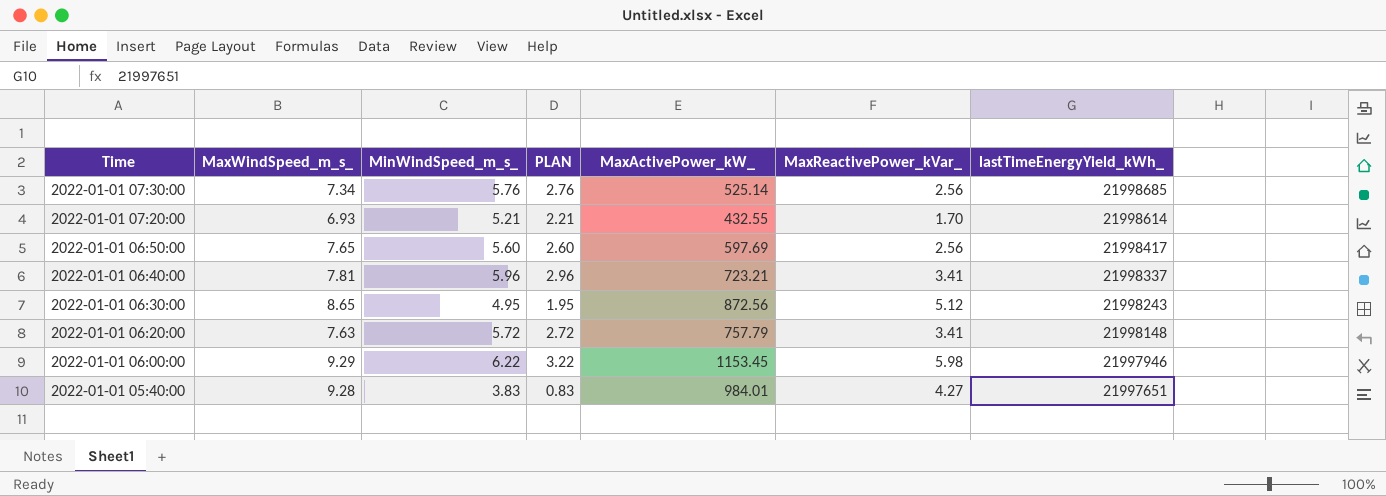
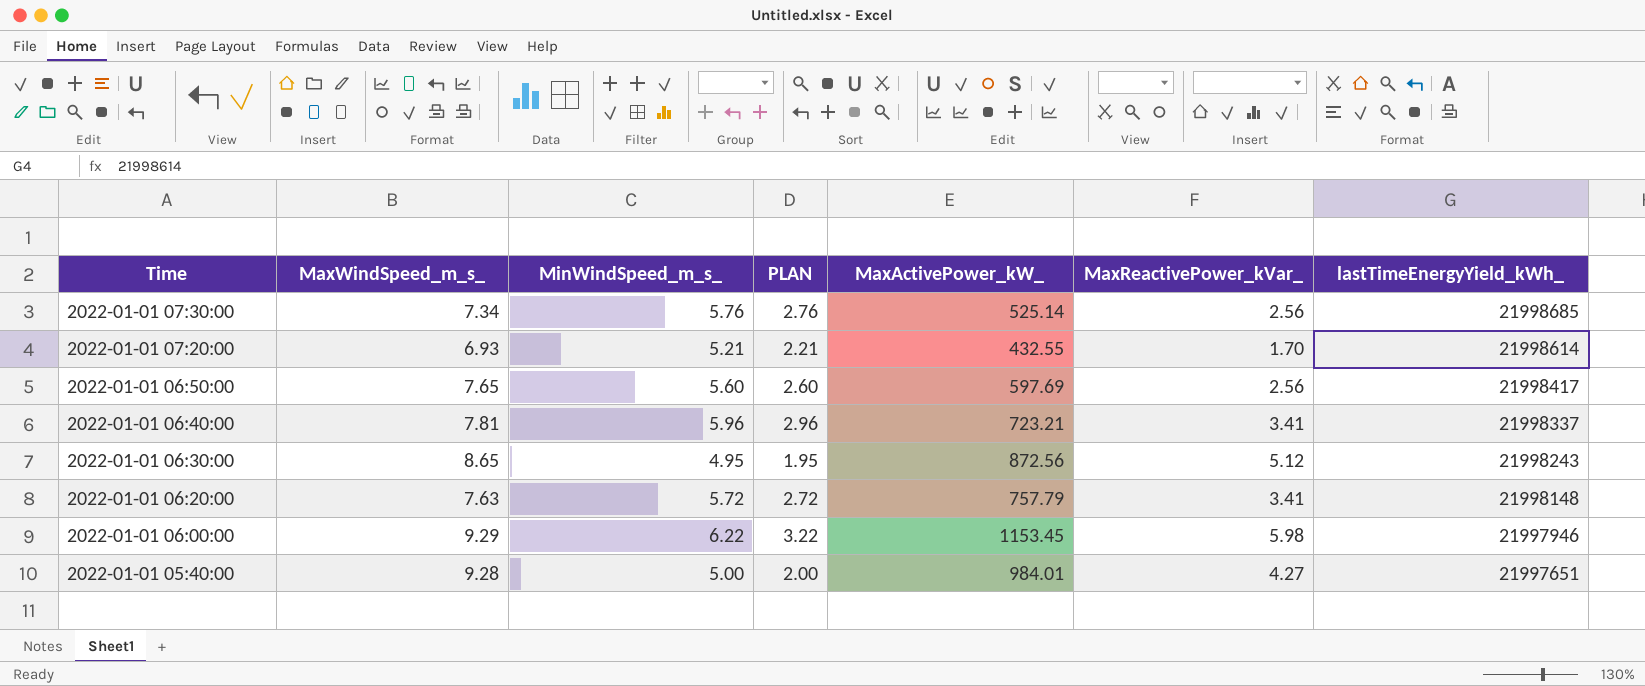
2022-01-01 05:40:00 | MinWindSpeed_m_s_: 3.83 -> 5.00
2022-01-01 05:40:00 | PLAN: 0.83 -> 2.00

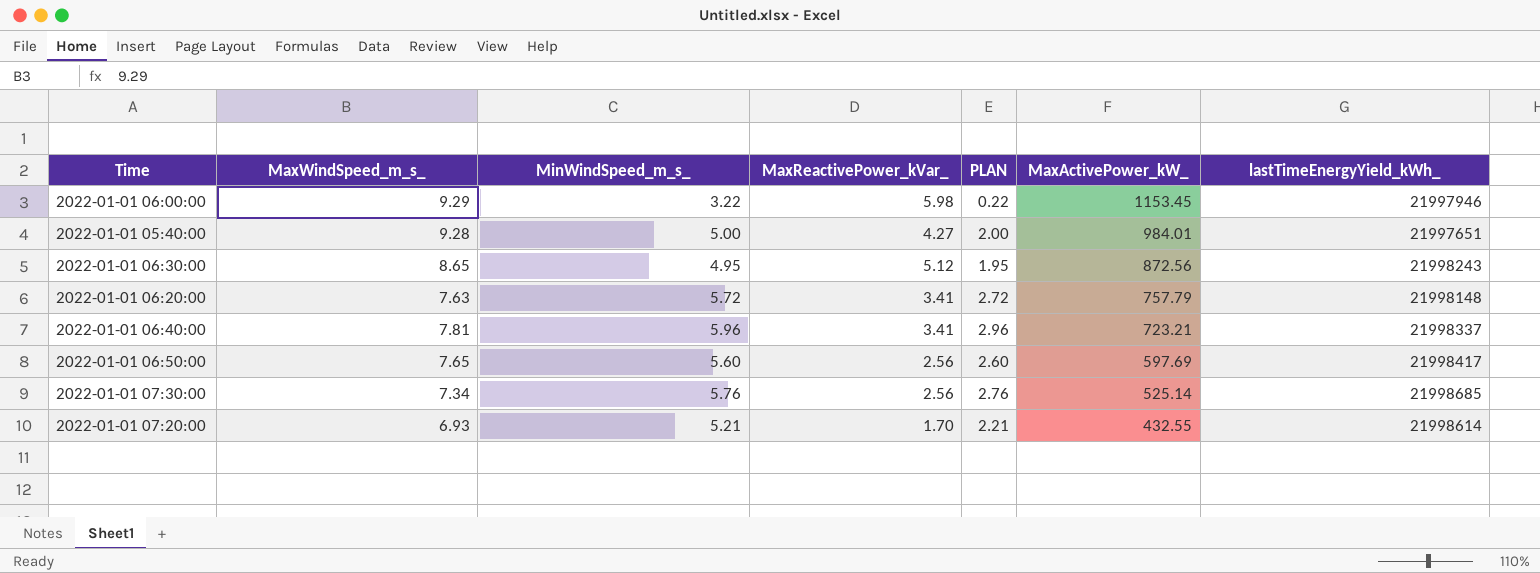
row order: Time descending -> MaxActivePower_kW_ descending
column MaxReactivePower_kVar_ | position: 6 -> 4
2022-01-01 06:00:00 | MinWindSpeed_m_s_: 6.22 -> 3.22
2022-01-01 06:00:00 | PLAN: 3.22 -> 0.22

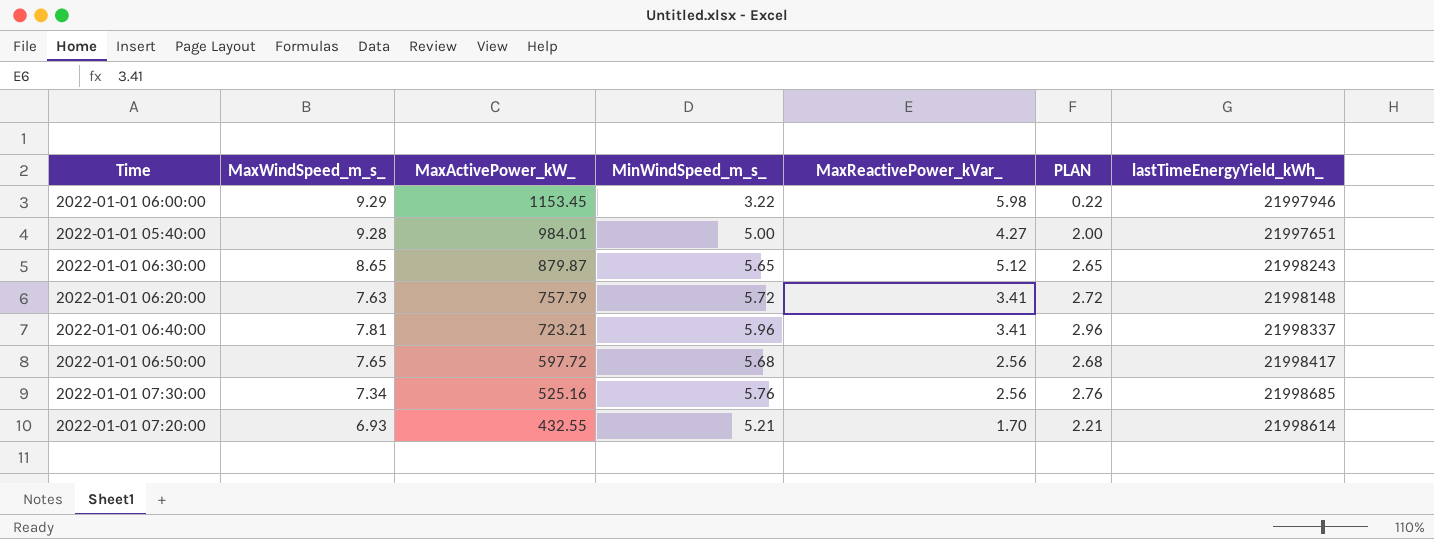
column MaxActivePower_kW_ | position: 6 -> 3
2022-01-01 06:30:00 | MaxActivePower_kW_: 872.56 -> 879.87
2022-01-01 06:30:00 | MinWindSpeed_m_s_: 4.95 -> 5.65
2022-01-01 06:30:00 | PLAN: 1.95 -> 2.65
2022-01-01 06:50:00 | MaxActivePower_kW_: 597.69 -> 597.72
2022-01-01 06:50:00 | MinWindSpeed_m_s_: 5.60 -> 5.68
2022-01-01 06:50:00 | PLAN: 2.60 -> 2.68
2022-01-01 07:30:00 | MaxActivePower_kW_: 525.14 -> 525.16

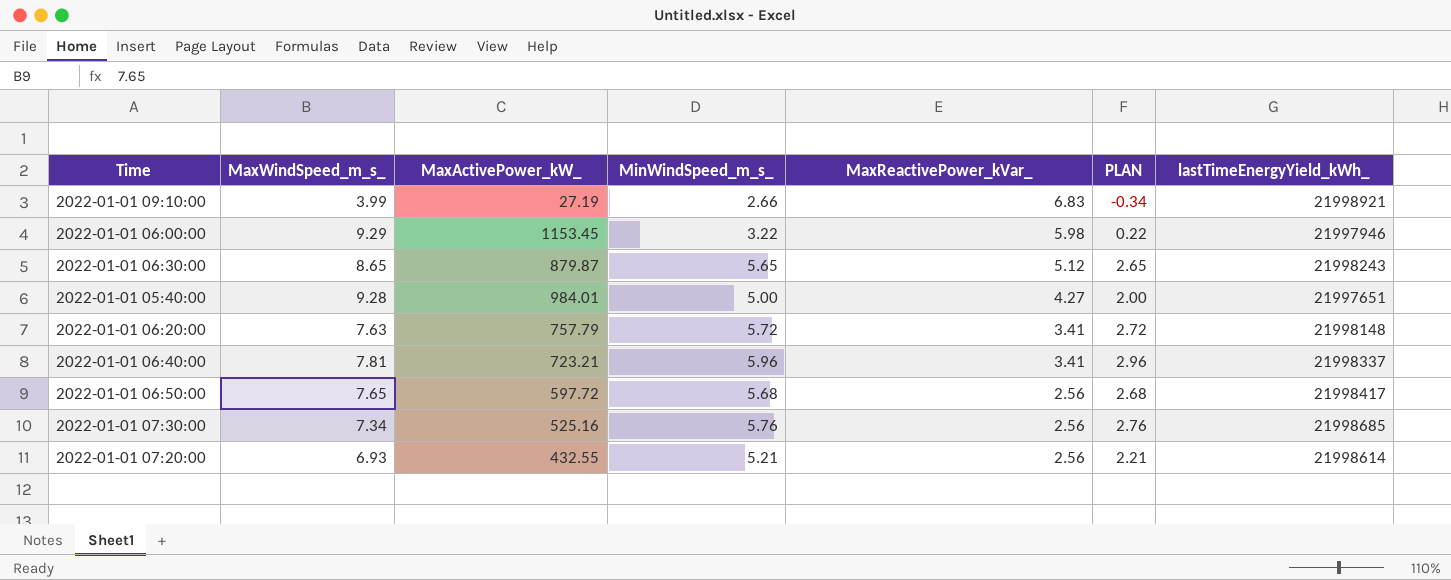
row order: MaxActivePower_kW_ descending -> MaxReactivePower_kVar_ descending
row 2022-01-01 09:10:00: none -> 3.99 | 27.19 | 2.66 | 6.83 | -0.34 | 21998921
2022-01-01 07:20:00 | MaxReactivePower_kVar_: 1.70 -> 2.56

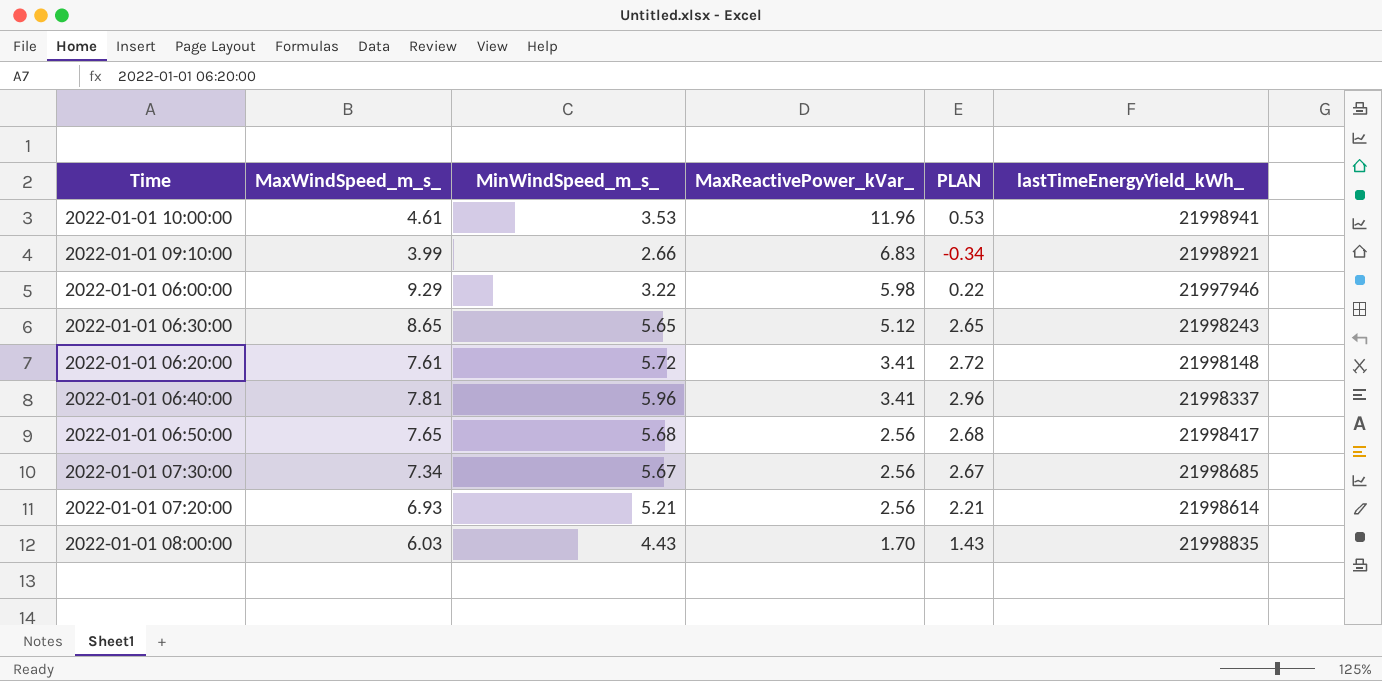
column MaxActivePower_kW_ | position: 3 -> none
row 2022-01-01 05:40:00: 9.28 | 984.01 | 5.00 | 4.27 | 2.00 | 21997651 -> none
row 2022-01-01 10:00:00: none -> 4.61 | 3.53 | 11.96 | 0.53 | 21998941
2022-01-01 06:20:00 | MaxWindSpeed_m_s_: 7.63 -> 7.61
2022-01-01 07:30:00 | MinWindSpeed_m_s_: 5.76 -> 5.67
2022-01-01 07:30:00 | PLAN: 2.76 -> 2.67
row 2022-01-01 08:00:00: none -> 6.03 | 4.43 | 1.70 | 1.43 | 21998835

